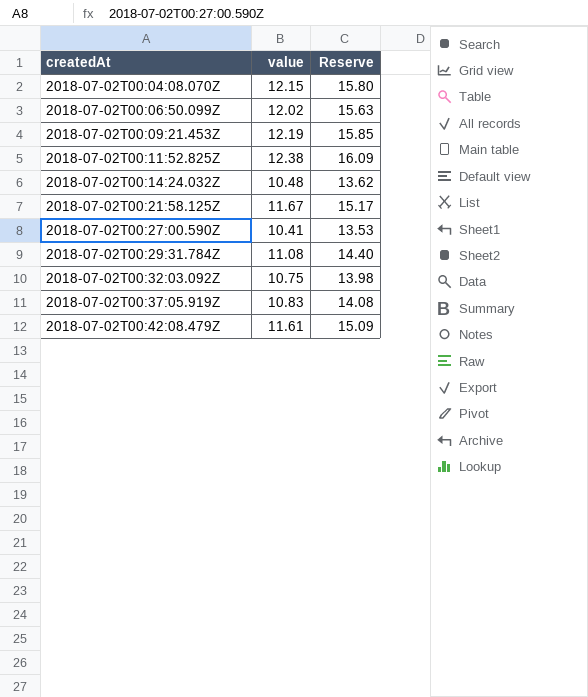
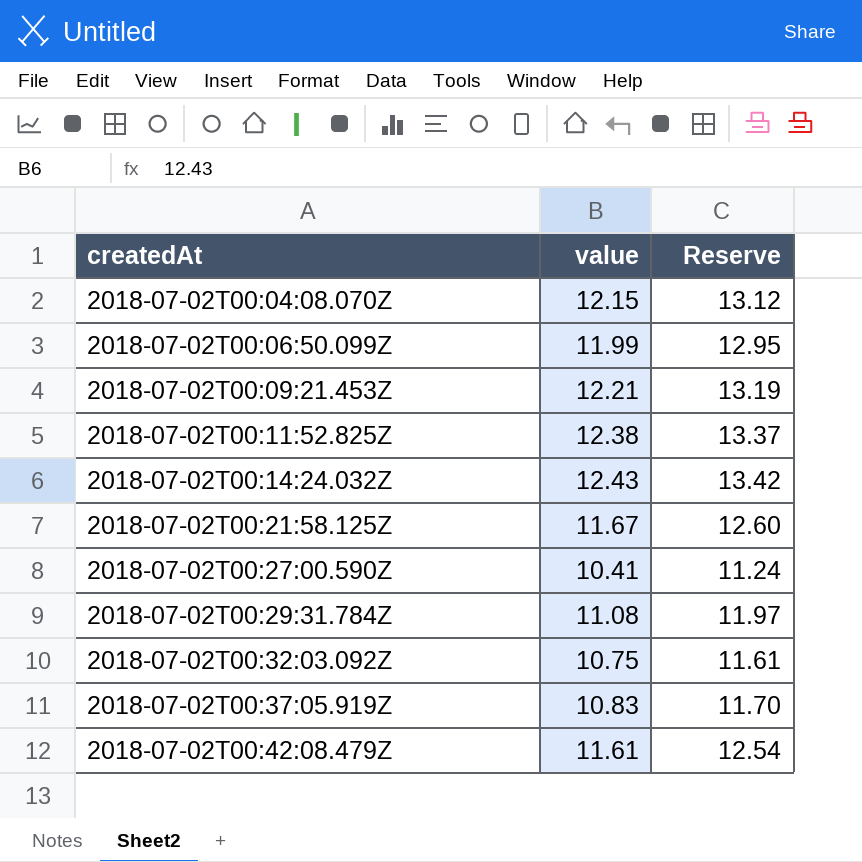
column Reserve | formula: [value] * 1.3 -> [value] * 1.08
2018-07-02T00:06:50.099Z | value: 12.02 -> 11.99
2018-07-02T00:09:21.453Z | value: 12.19 -> 12.21
2018-07-02T00:14:24.032Z | value: 10.48 -> 12.43

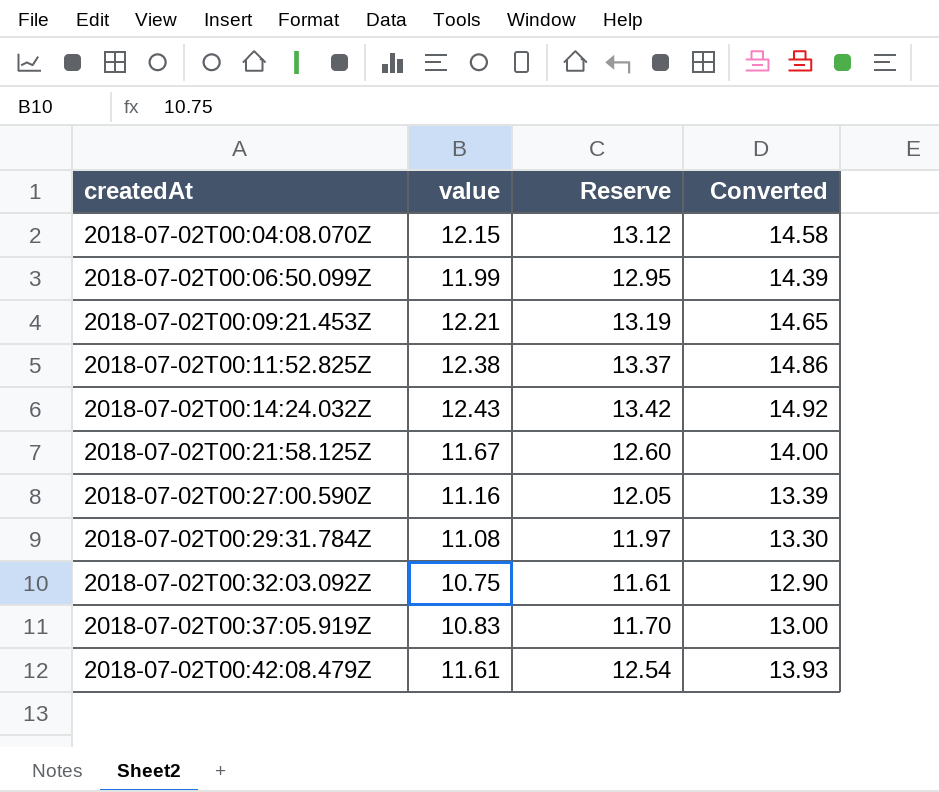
column Converted | formula: none -> [value] * 1.2
2018-07-02T00:27:00.590Z | value: 10.41 -> 11.16
2018-07-02T00:27:00.590Z | Reserve: 11.24 -> 12.05

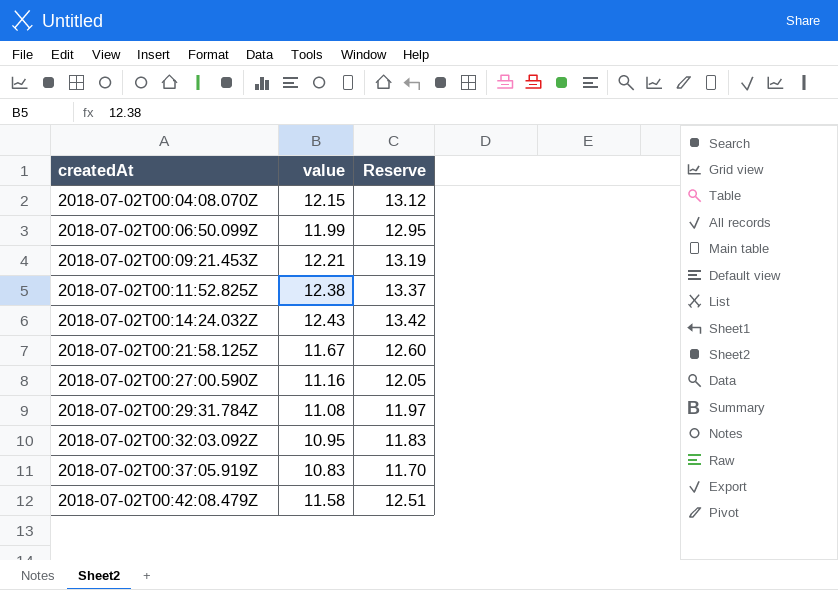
column Converted | formula: [value] * 1.2 -> none
2018-07-02T00:32:03.092Z | value: 10.75 -> 10.95
2018-07-02T00:32:03.092Z | Reserve: 11.61 -> 11.83
2018-07-02T00:42:08.479Z | value: 11.61 -> 11.58
2018-07-02T00:42:08.479Z | Reserve: 12.54 -> 12.51

